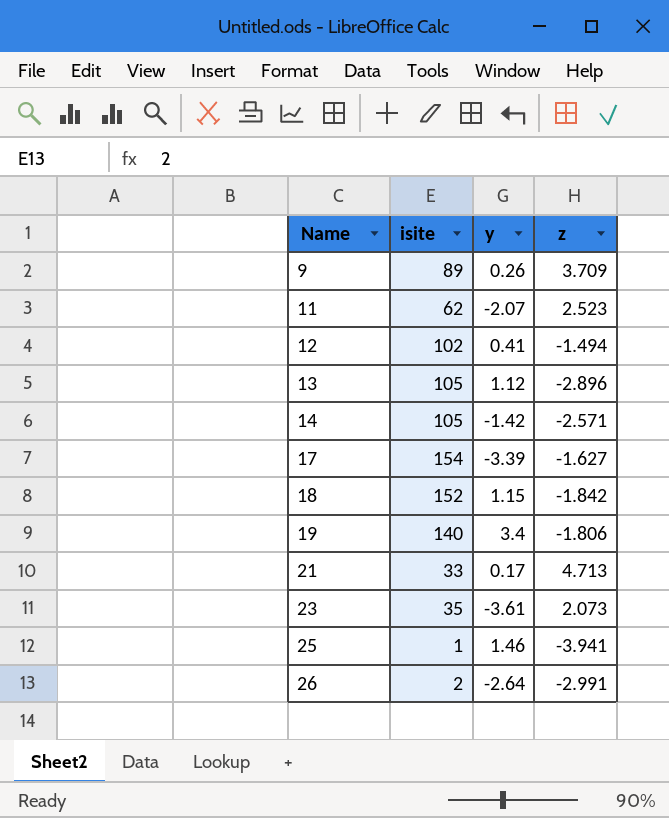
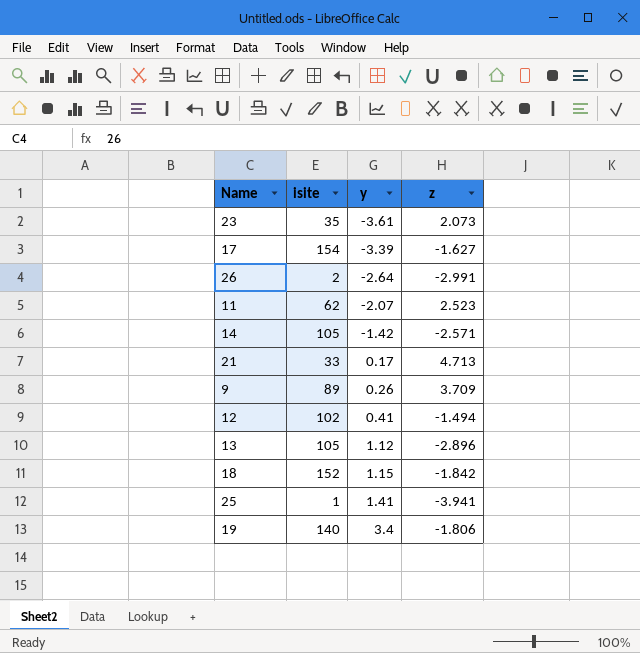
row order: Name ascending -> y ascending
25 | y: 1.46 -> 1.41

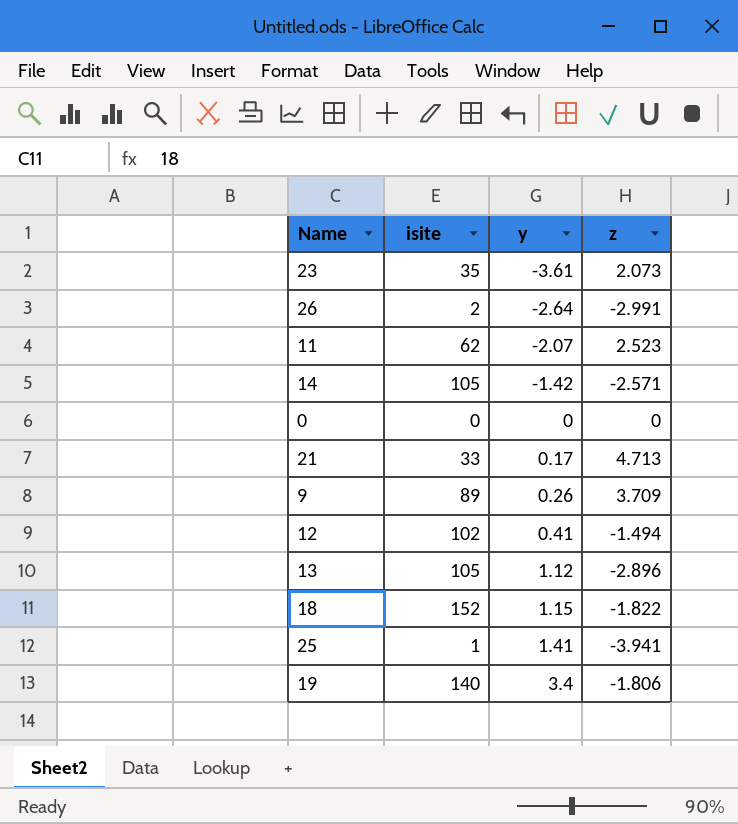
row 17: 154 | -3.39 | -1.627 -> none
row 0: none -> 0 | 0 | 0
18 | z: -1.842 -> -1.822

